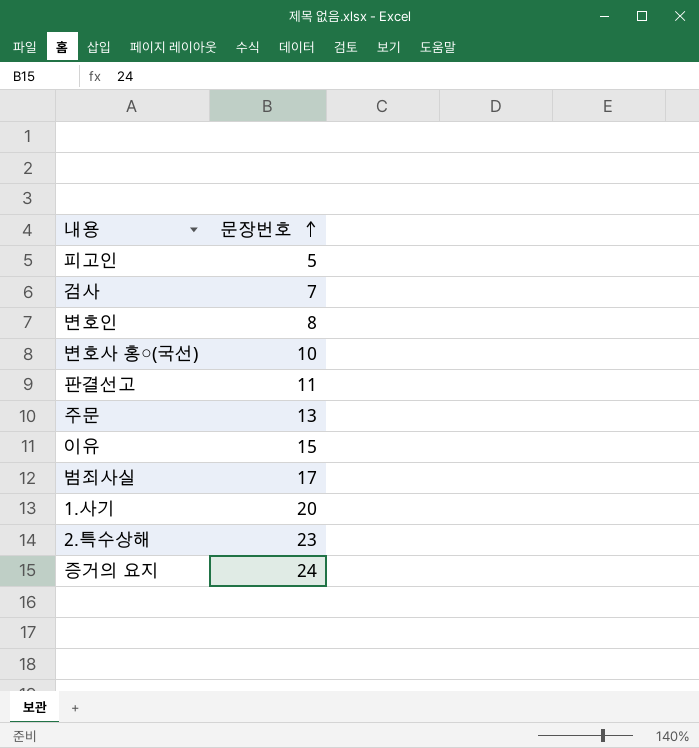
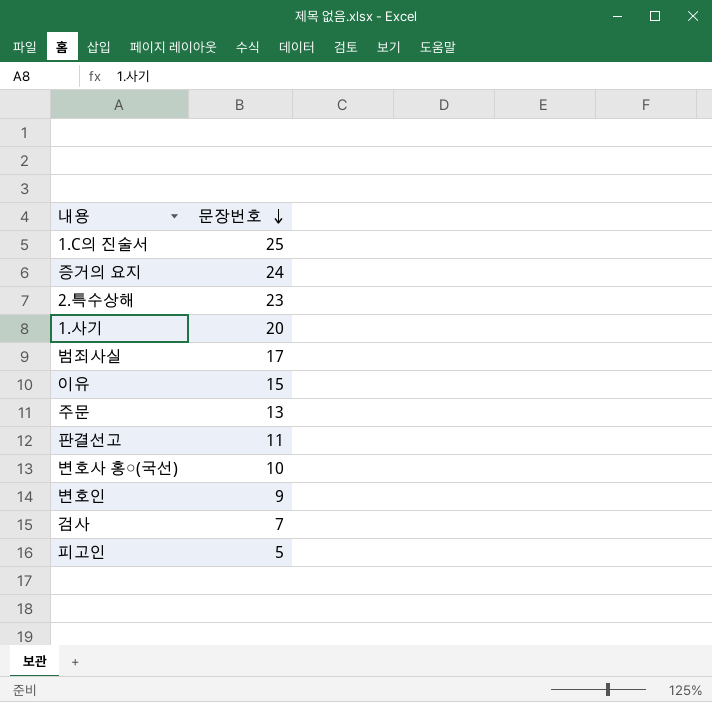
row order: 문장번호 ascending -> 문장번호 descending
row 1.C의 진술서: none -> 25
변호인 | 문장번호: 8 -> 9

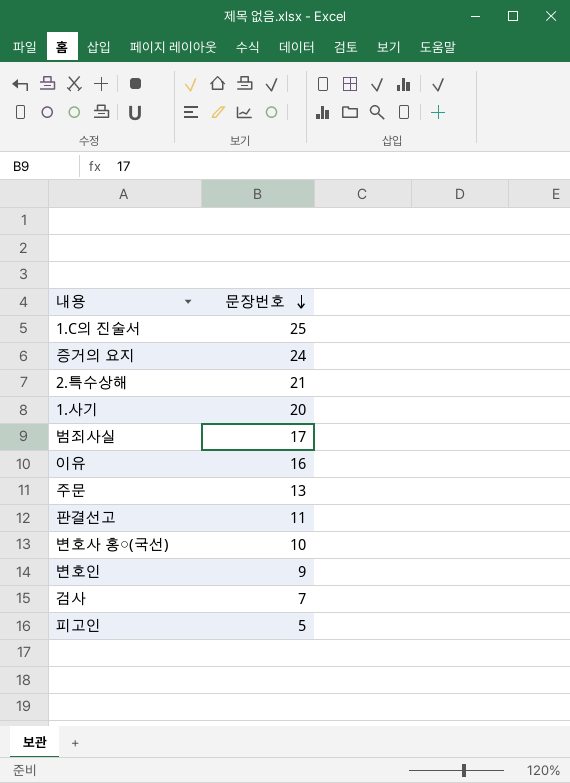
2.특수상해 | 문장번호: 23 -> 21
이유 | 문장번호: 15 -> 16

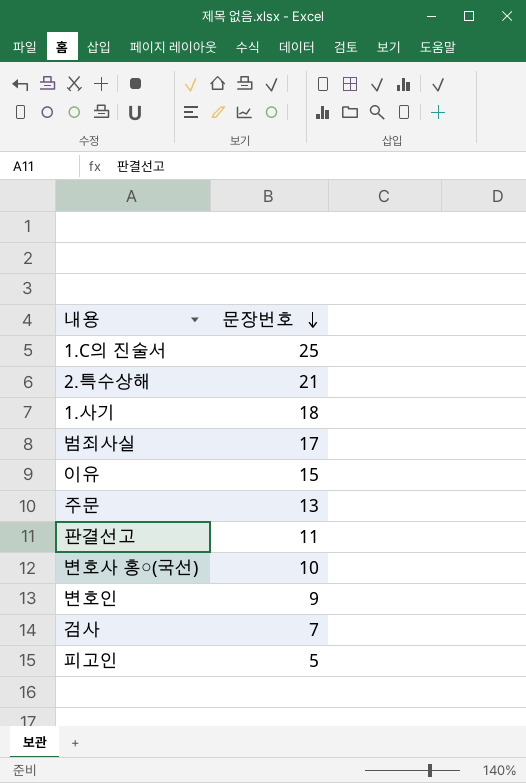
row 증거의 요지: 24 -> none
1.사기 | 문장번호: 20 -> 18
이유 | 문장번호: 16 -> 15

